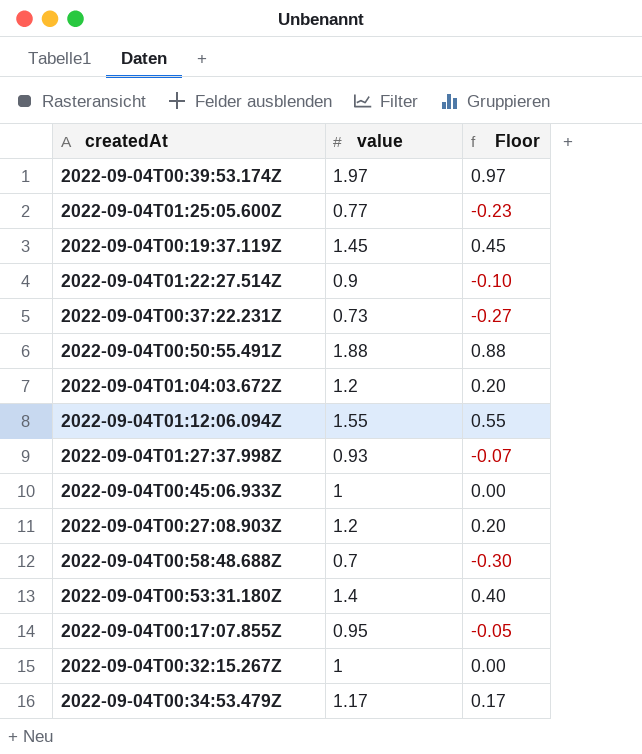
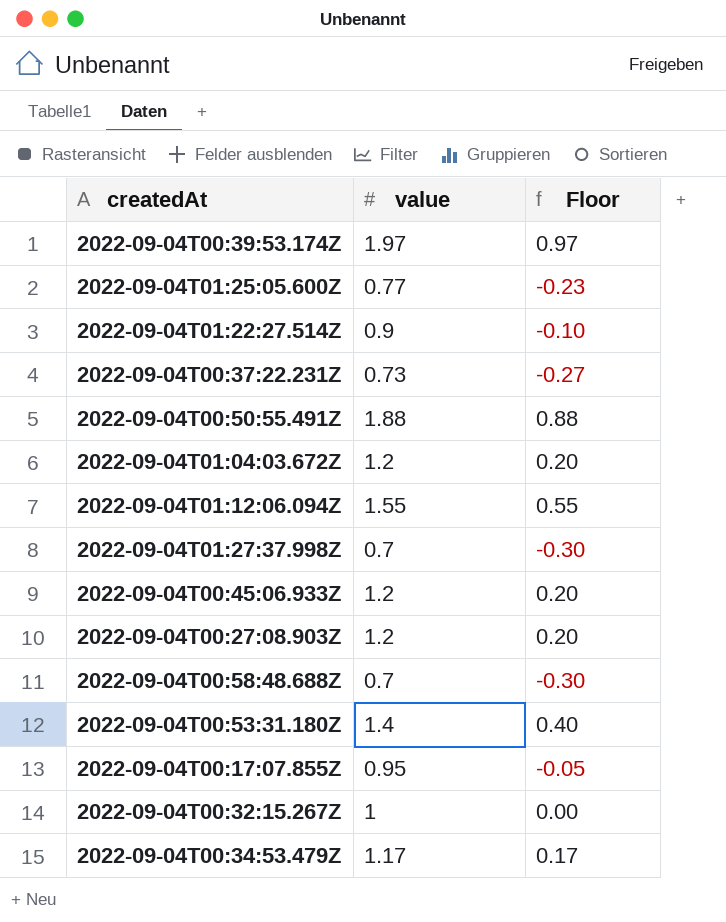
row 2022-09-04T00:19:37.119Z: 1.45 | 0.45 -> none
2022-09-04T01:27:37.998Z | value: 0.93 -> 0.7
2022-09-04T01:27:37.998Z | Floor: -0.07 -> -0.30
2022-09-04T00:45:06.933Z | value: 1 -> 1.2
2022-09-04T00:45:06.933Z | Floor: 0.00 -> 0.20

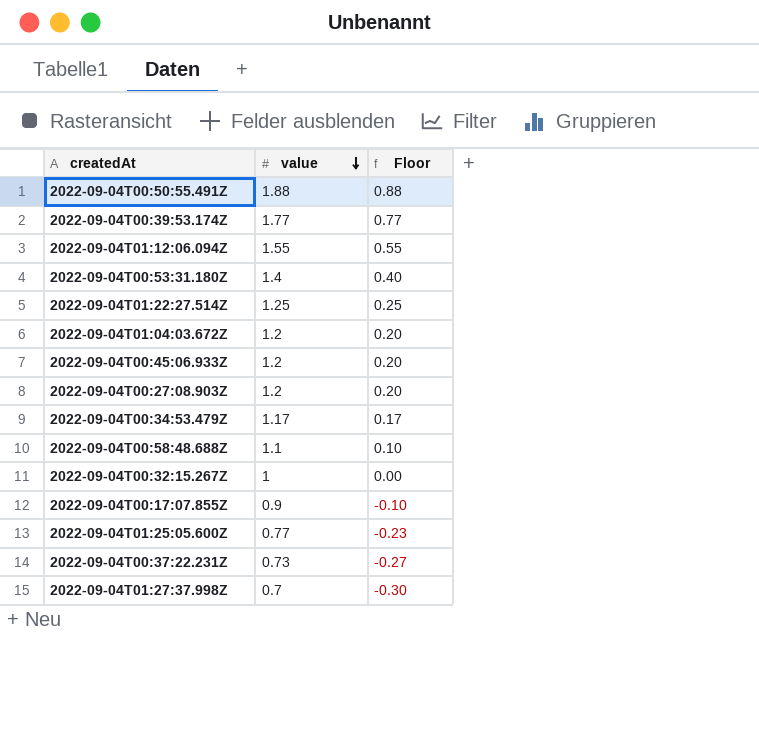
row order: none -> value descending
2022-09-04T00:39:53.174Z | value: 1.97 -> 1.77
2022-09-04T00:39:53.174Z | Floor: 0.97 -> 0.77
2022-09-04T01:22:27.514Z | value: 0.9 -> 1.25
2022-09-04T01:22:27.514Z | Floor: -0.10 -> 0.25
2022-09-04T00:58:48.688Z | value: 0.7 -> 1.1
2022-09-04T00:58:48.688Z | Floor: -0.30 -> 0.10
2022-09-04T00:17:07.855Z | value: 0.95 -> 0.9
2022-09-04T00:17:07.855Z | Floor: -0.05 -> -0.10

